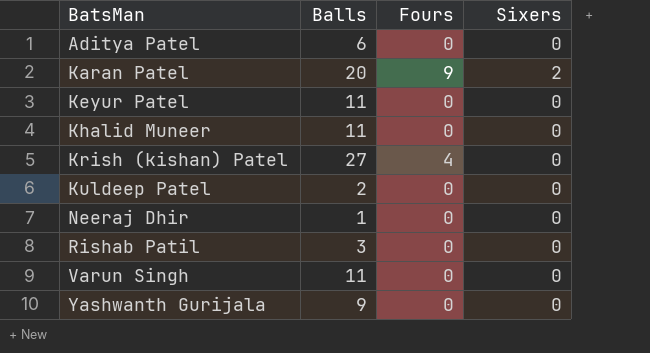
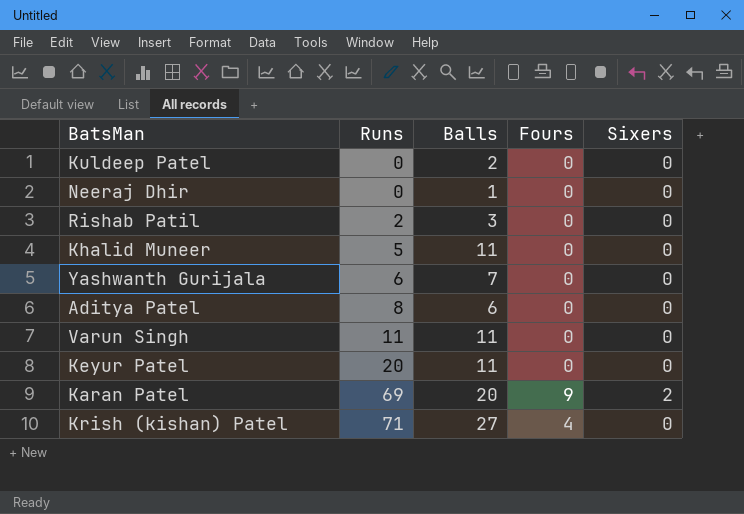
row order: BatsMan ascending -> Runs ascending
column Runs | position: none -> 2
Yashwanth Gurijala | Balls: 9 -> 7

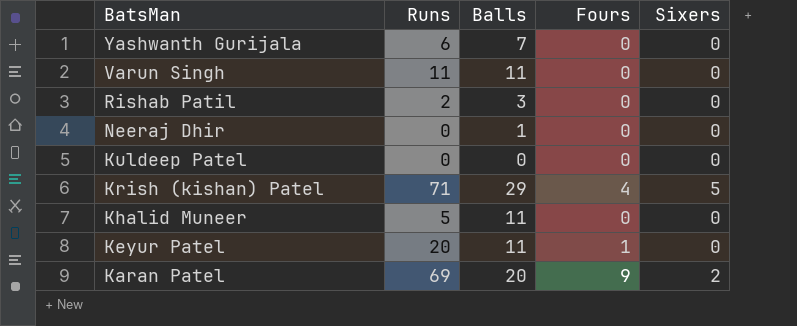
row order: Runs ascending -> BatsMan descending
row Aditya Patel: 8 | 6 | 0 | 0 -> none
Kuldeep Patel | Balls: 2 -> 0
Krish (kishan) Patel | Balls: 27 -> 29
Krish (kishan) Patel | Sixers: 0 -> 5
Keyur Patel | Fours: 0 -> 1

